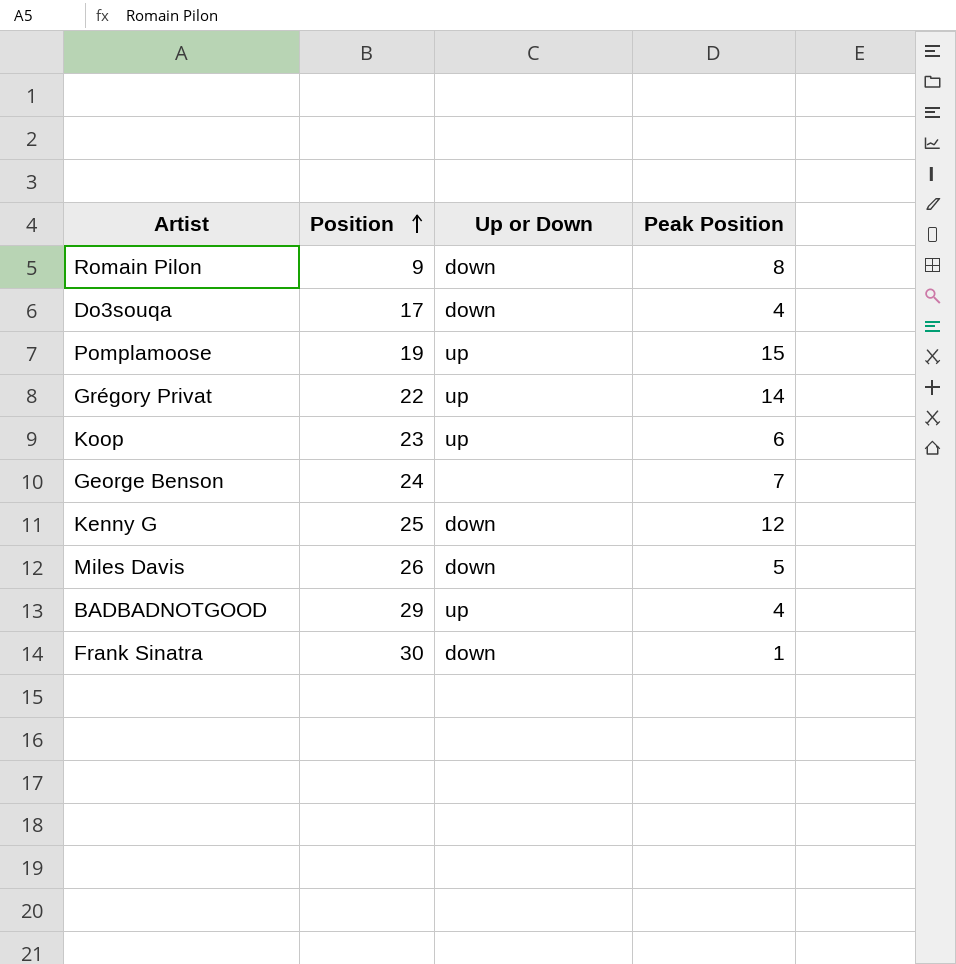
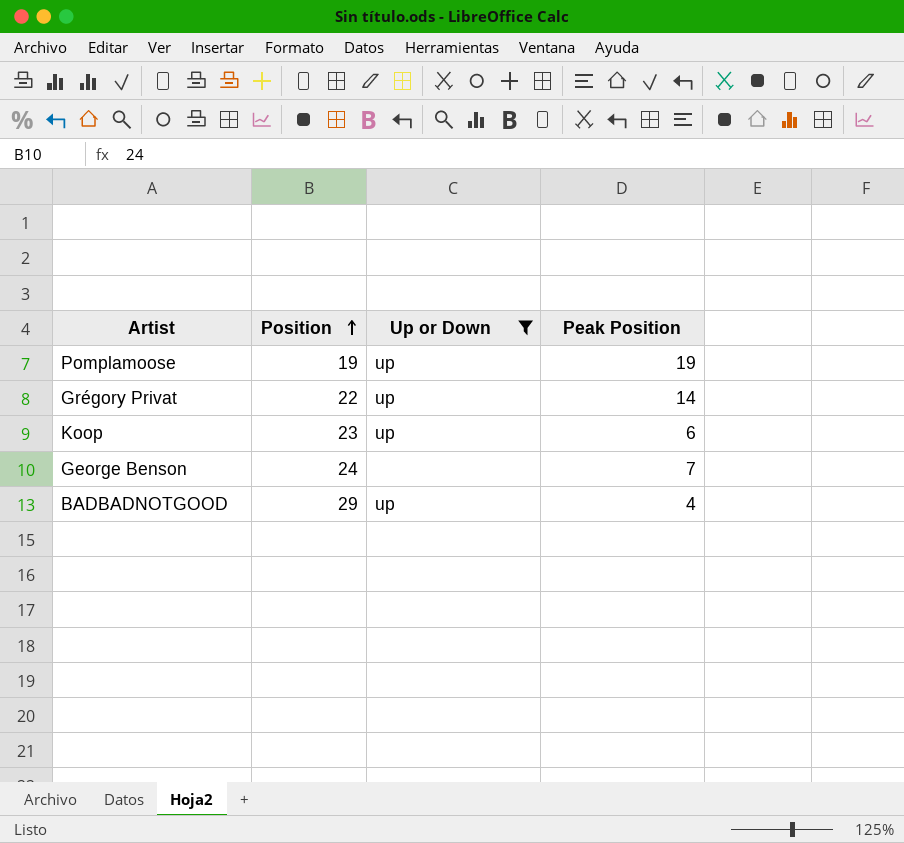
filter: none -> Up or Down != down
Pomplamoose | Peak Position: 15 -> 19

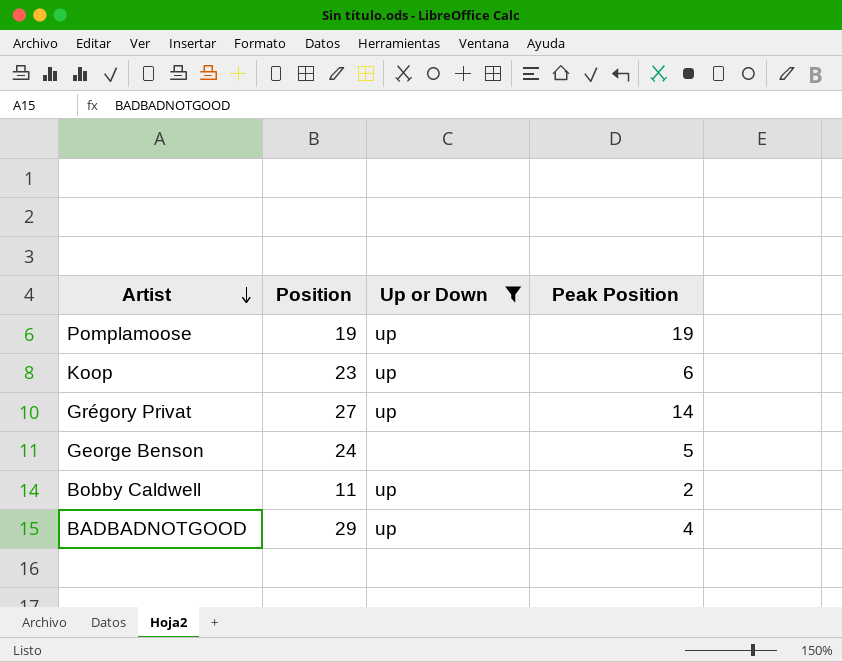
row order: Position ascending -> Artist descending
Grégory Privat | Position: 22 -> 27
George Benson | Peak Position: 7 -> 5
row Bobby Caldwell: none -> 11 | up | 2

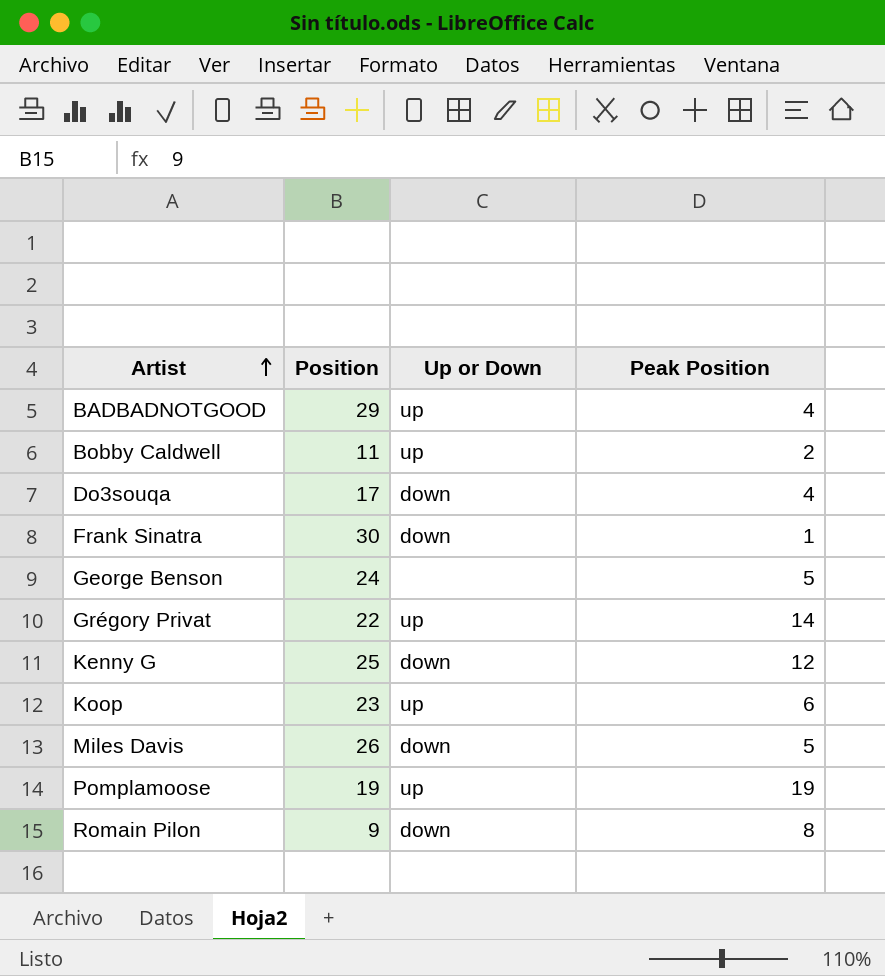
filter: Up or Down != down -> none
row order: Artist descending -> Artist ascending
Grégory Privat | Position: 27 -> 22

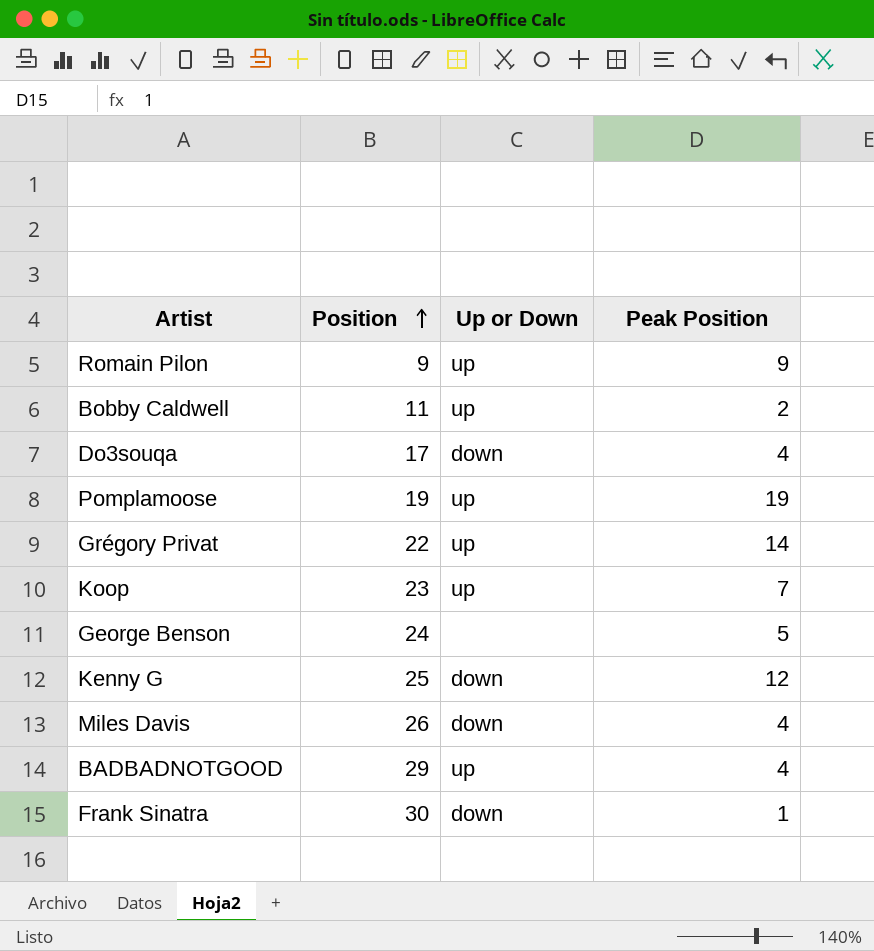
row order: Artist ascending -> Position ascending
Romain Pilon | Up or Down: down -> up
Romain Pilon | Peak Position: 8 -> 9
Koop | Peak Position: 6 -> 7
Miles Davis | Peak Position: 5 -> 4

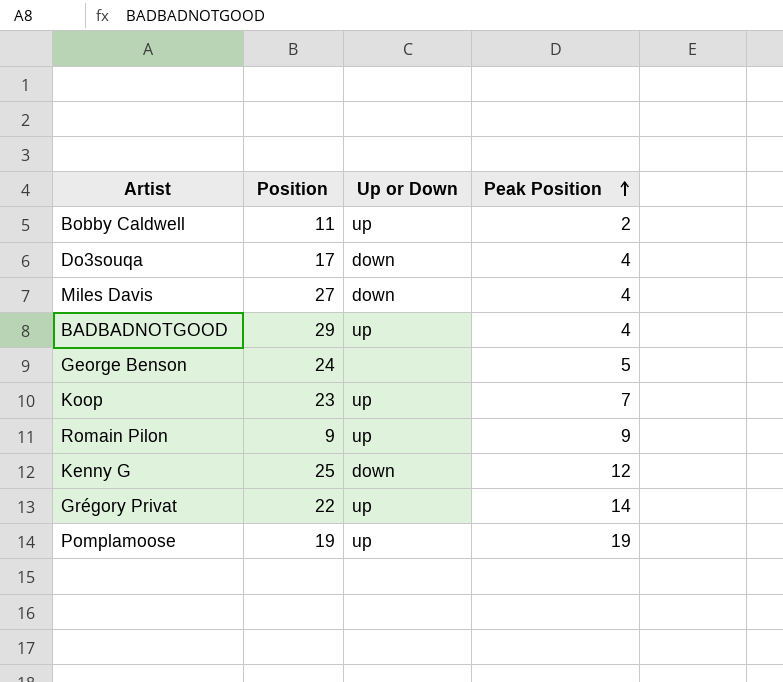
row order: Position ascending -> Peak Position ascending
row Frank Sinatra: 30 | down | 1 -> none
Miles Davis | Position: 26 -> 27

